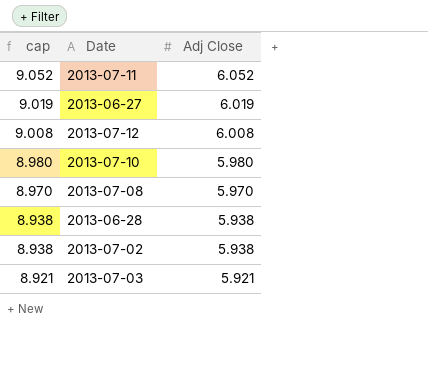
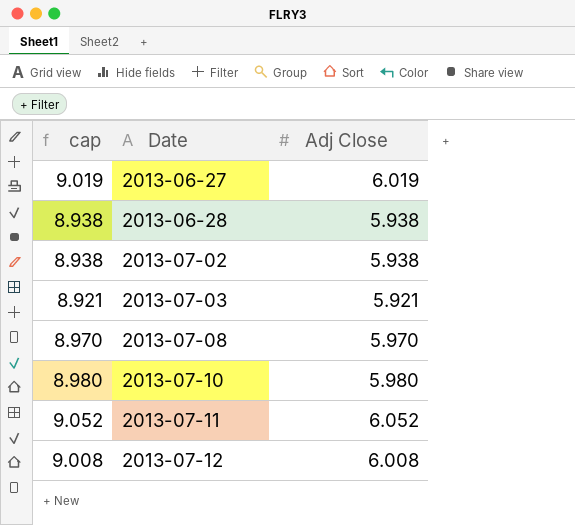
row order: cap descending -> Date ascending

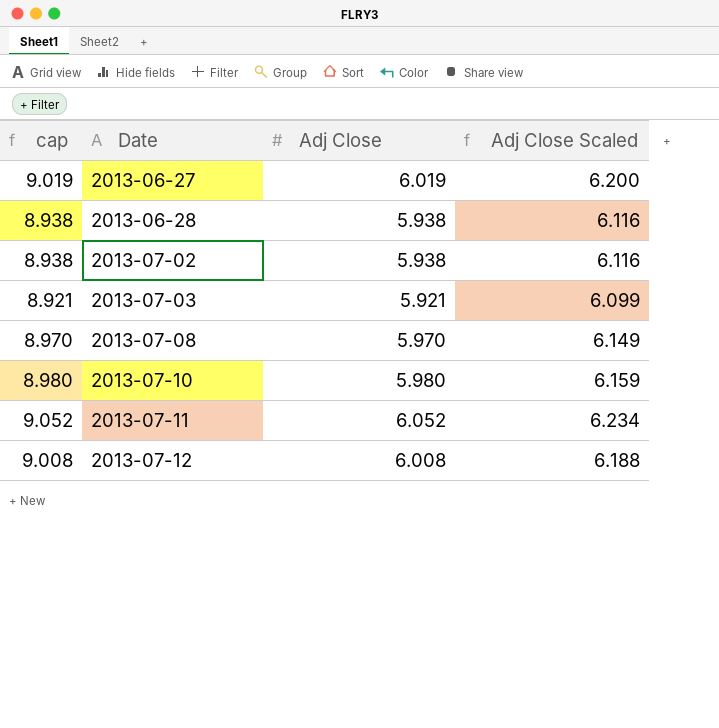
column Adj Close Scaled | formula: none -> [Adj Close] * 1.03

